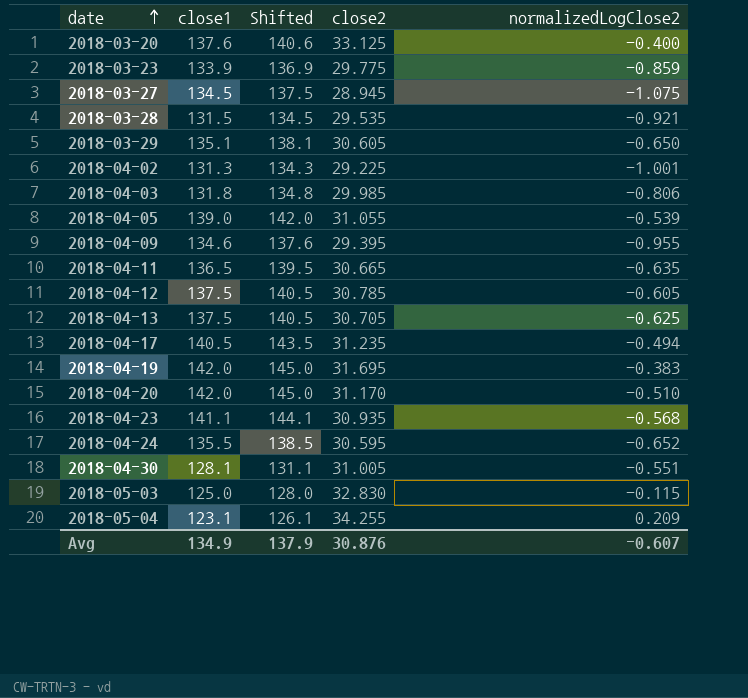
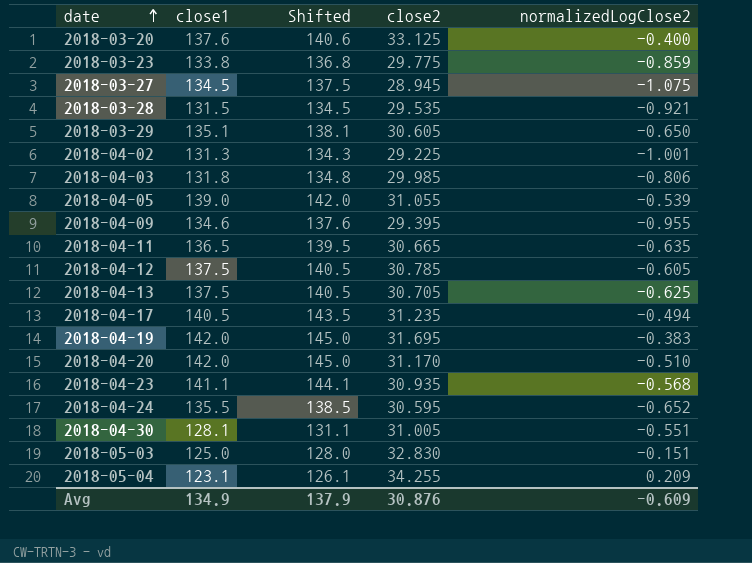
2018-03-23 | close1: 133.9 -> 133.8
2018-03-23 | Shifted: 136.9 -> 136.8
2018-05-03 | normalizedLogClose2: -0.115 -> -0.151
Avg | normalizedLogClose2: -0.607 -> -0.609

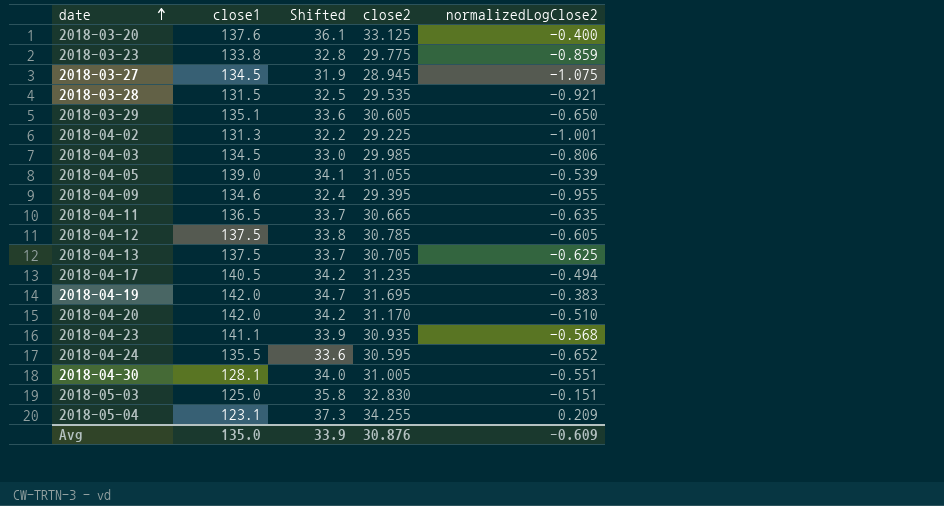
column Shifted | formula: [close1] + 3 -> [close2] + 3
2018-04-03 | close1: 131.8 -> 134.5
Avg | close1: 134.9 -> 135.0
Avg | Shifted: 137.9 -> 33.9

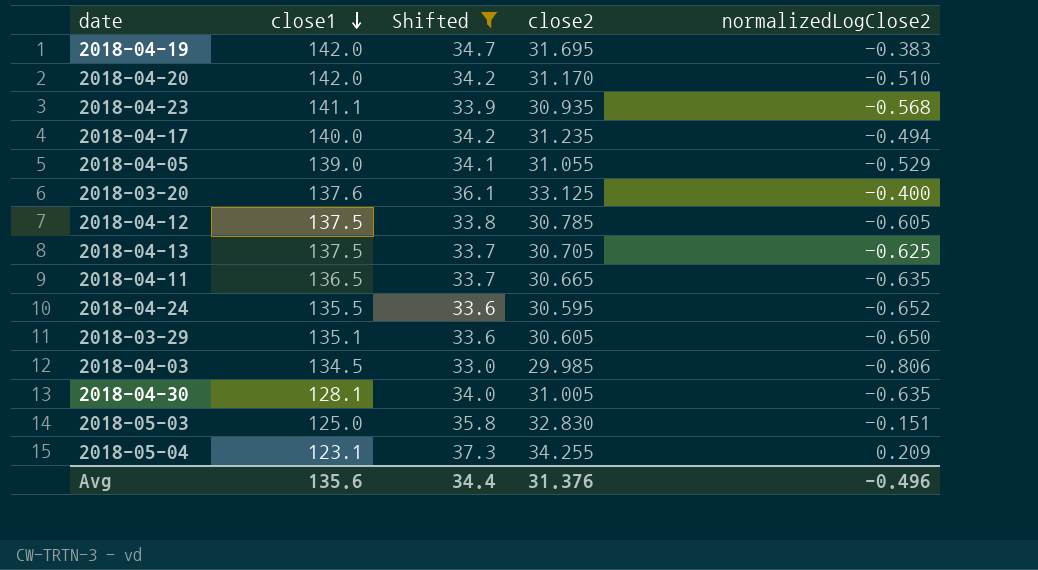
filter: none -> Shifted >= 33.0
row order: date ascending -> close1 descending
2018-04-17 | close1: 140.5 -> 140.0
2018-04-05 | normalizedLogClose2: -0.539 -> -0.529
2018-04-30 | normalizedLogClose2: -0.551 -> -0.635
Avg | close1: 135.0 -> 135.6
Avg | Shifted: 33.9 -> 34.4
Avg | close2: 30.876 -> 31.376
Avg | normalizedLogClose2: -0.609 -> -0.496

